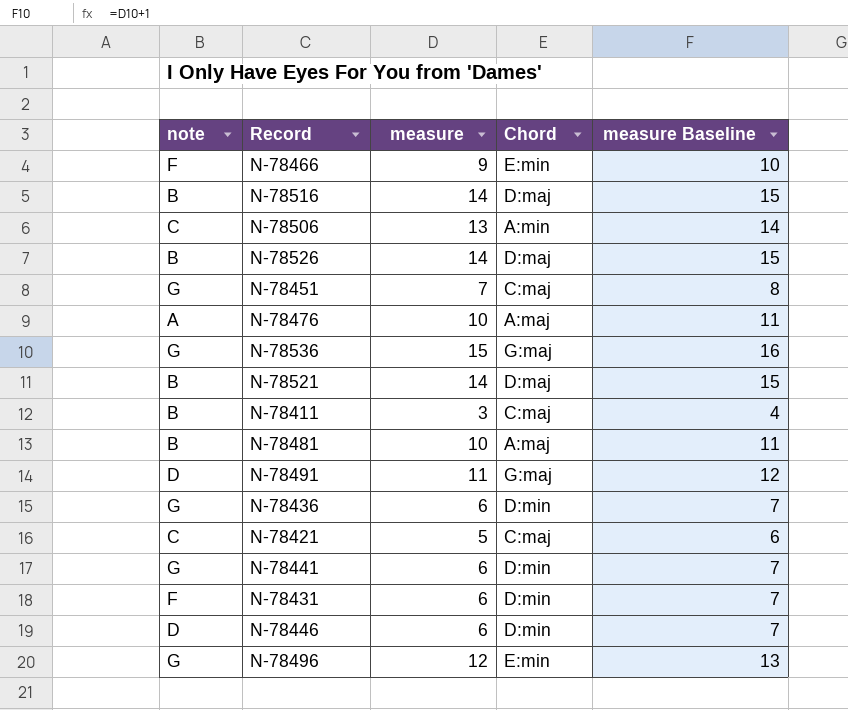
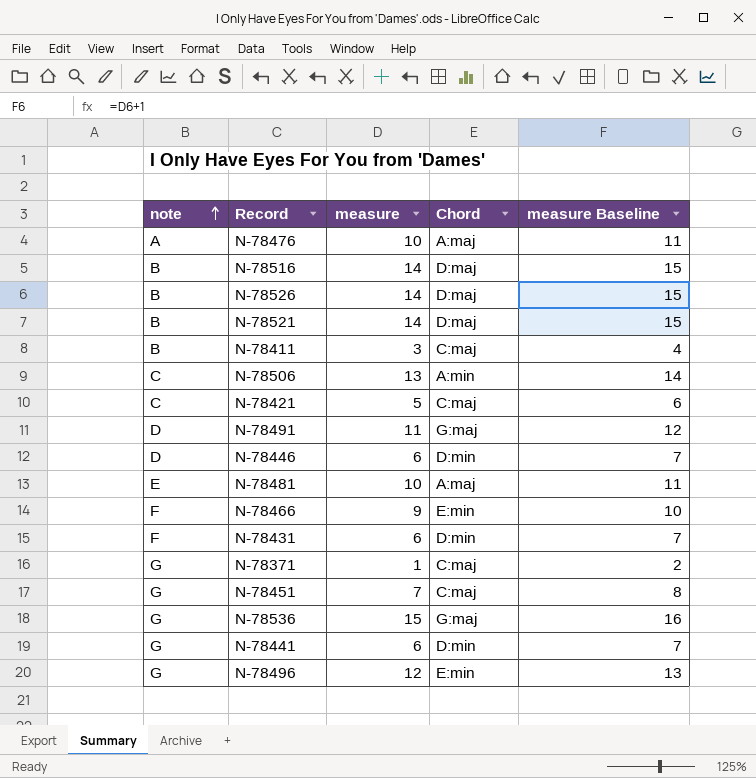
row order: none -> note ascending
row N-78436: G | 6 | D:min | 7 -> none
N-78481 | note: B -> E
row N-78371: none -> G | 1 | C:maj | 2

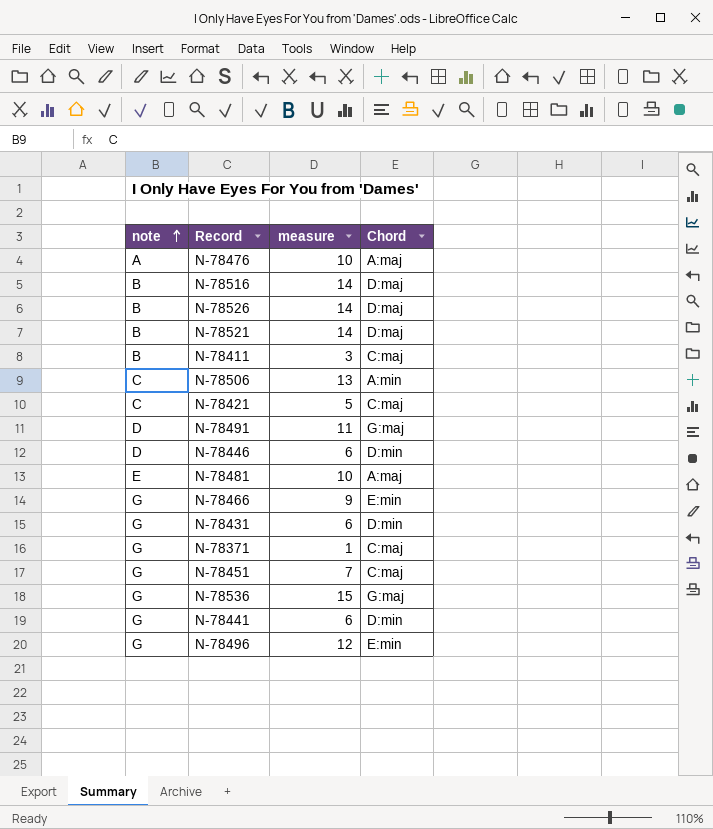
column measure Baseline | formula: [measure] + 1 -> none
N-78466 | note: F -> G
N-78431 | note: F -> G

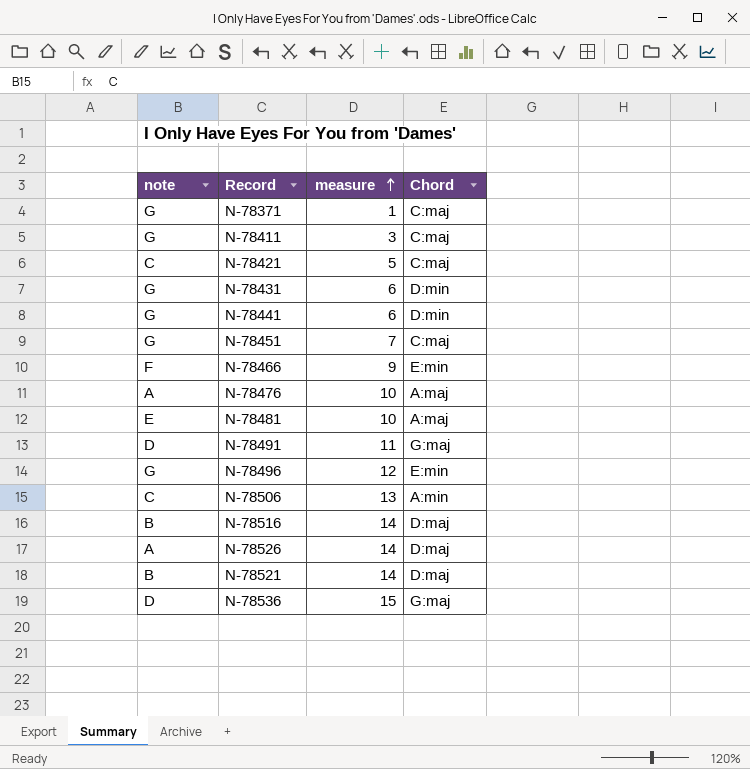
row order: note ascending -> measure ascending
row N-78446: D | 6 | D:min -> none
N-78411 | note: B -> G
N-78466 | note: G -> F
N-78526 | note: B -> A
N-78536 | note: G -> D

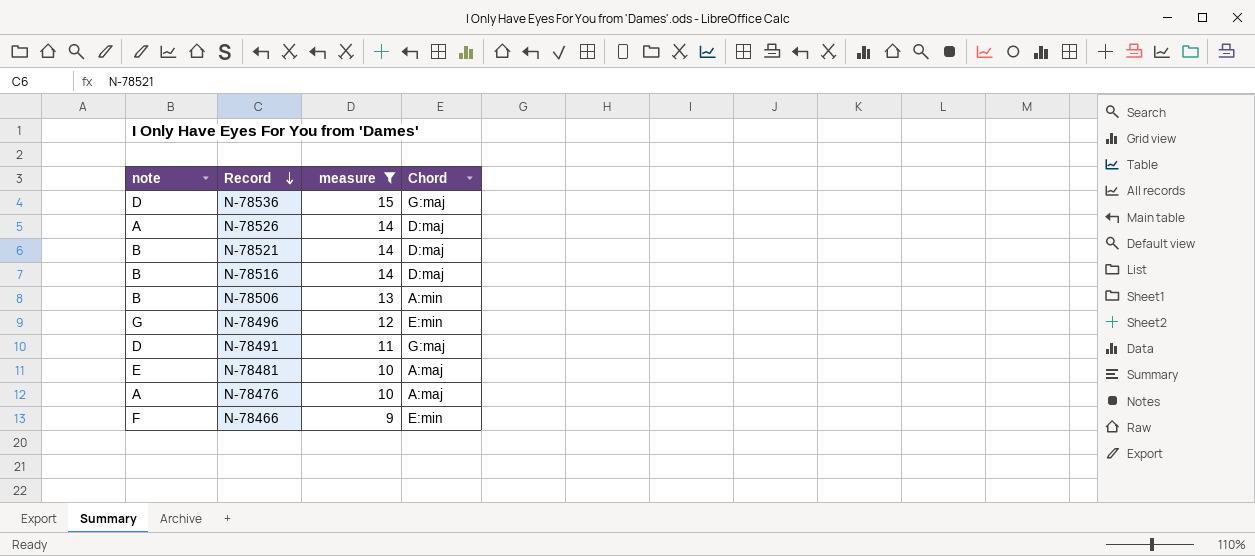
filter: none -> measure >= 9
row order: measure ascending -> Record descending
N-78506 | note: C -> B

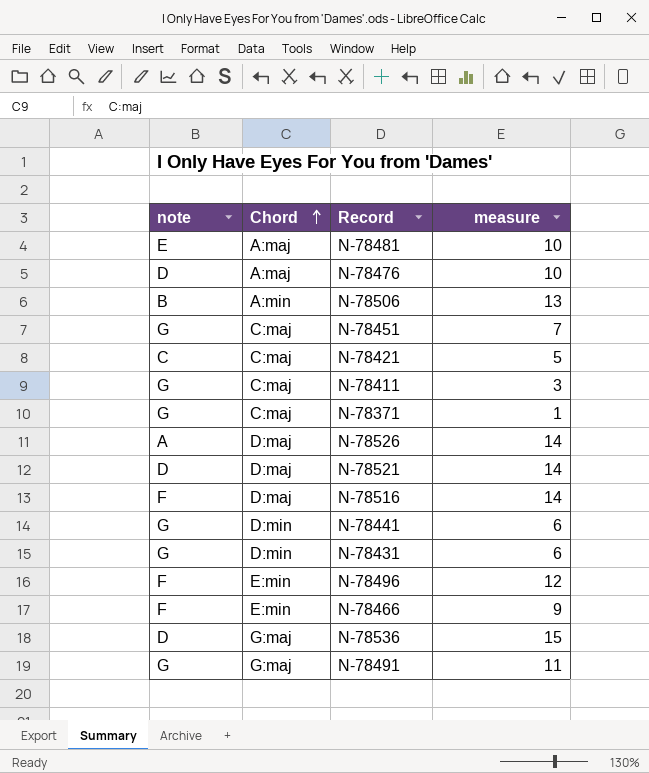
filter: measure >= 9 -> none
row order: Record descending -> Chord ascending
column Chord | position: 4 -> 2
N-78476 | note: A -> D
N-78521 | note: B -> D
N-78516 | note: B -> F
N-78496 | note: G -> F
N-78491 | note: D -> G

